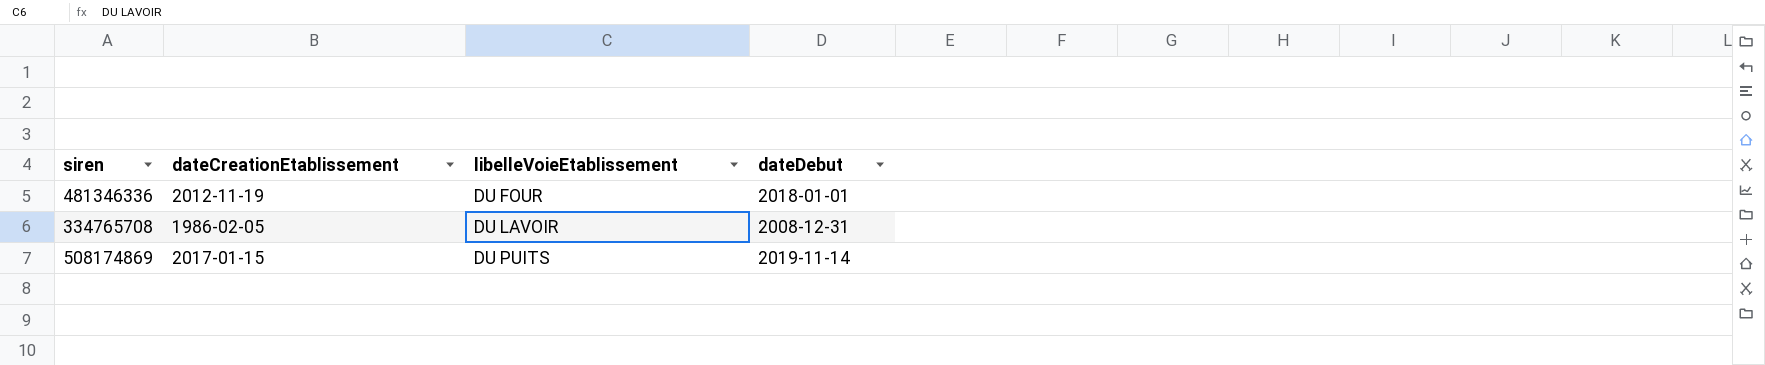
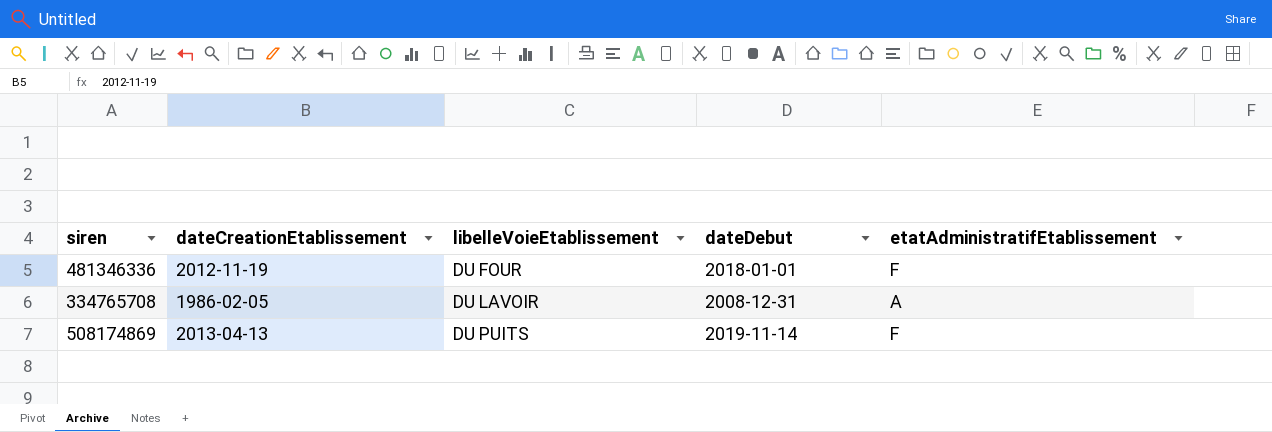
column etatAdministratifEtablissement | position: none -> 5
508174869 | dateCreationEtablissement: 2017-01-15 -> 2013-04-13

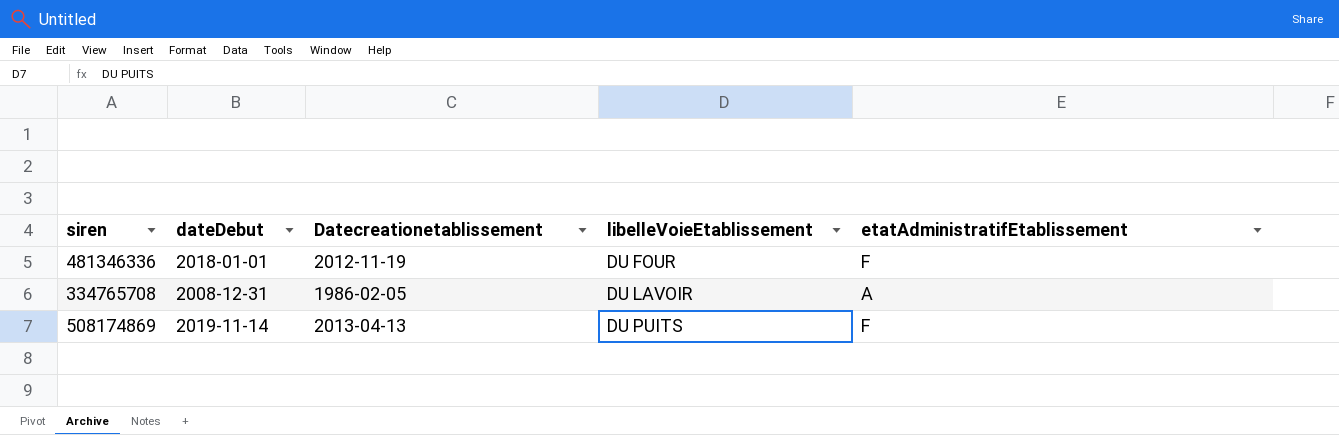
column dateDebut | position: 4 -> 2
column name: dateCreationEtablissement -> Datecreationetablissement

